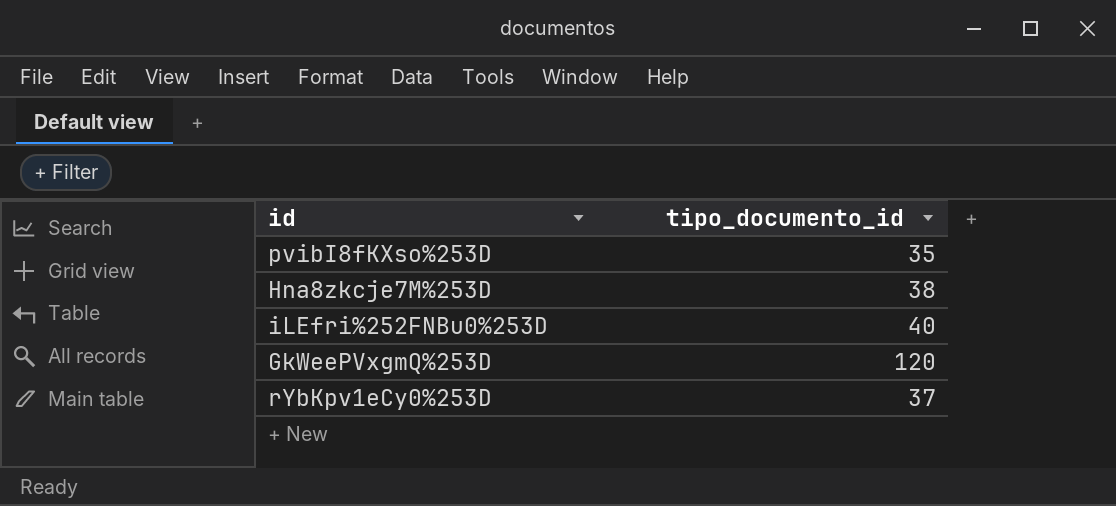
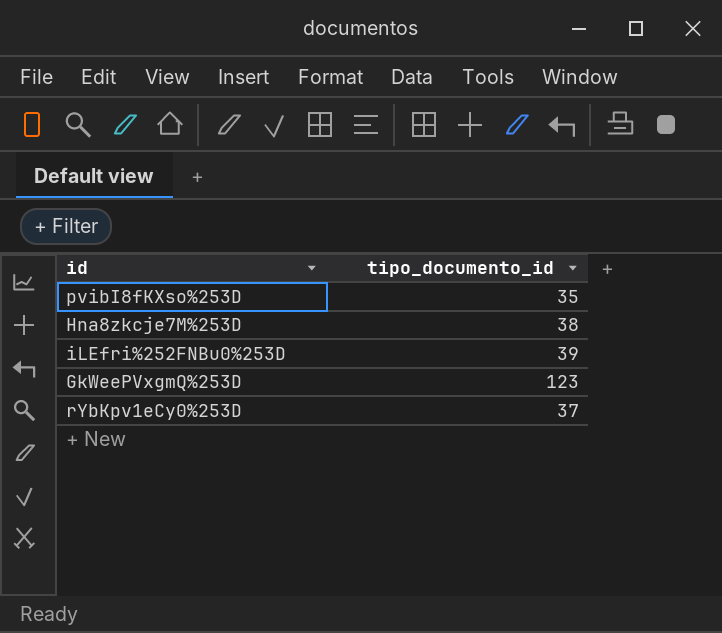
iLEfri%252FNBu0%253D | tipo_documento_id: 40 -> 39
GkWeePVxgmQ%253D | tipo_documento_id: 120 -> 123

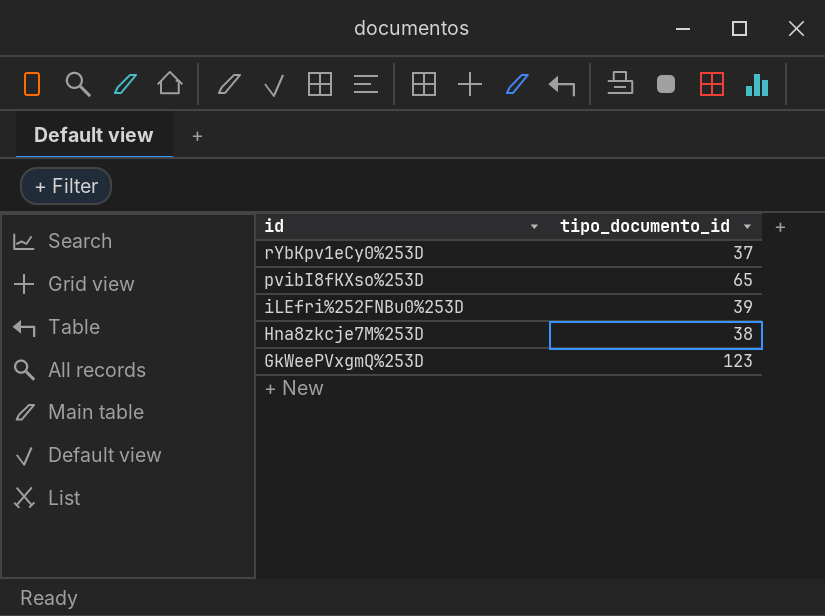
row order: none -> id descending
pvibI8fKXso%253D | tipo_documento_id: 35 -> 65

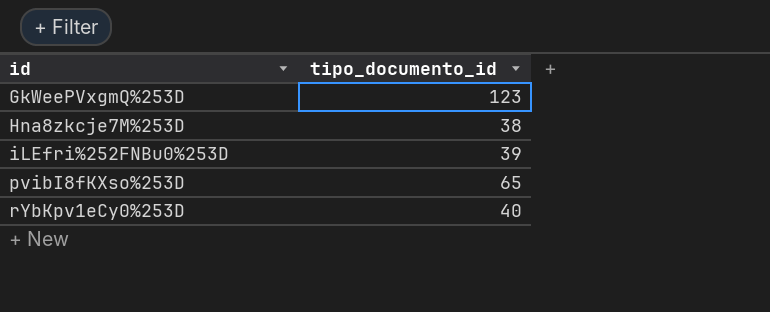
row order: id descending -> id ascending
rYbKpv1eCy0%253D | tipo_documento_id: 37 -> 40

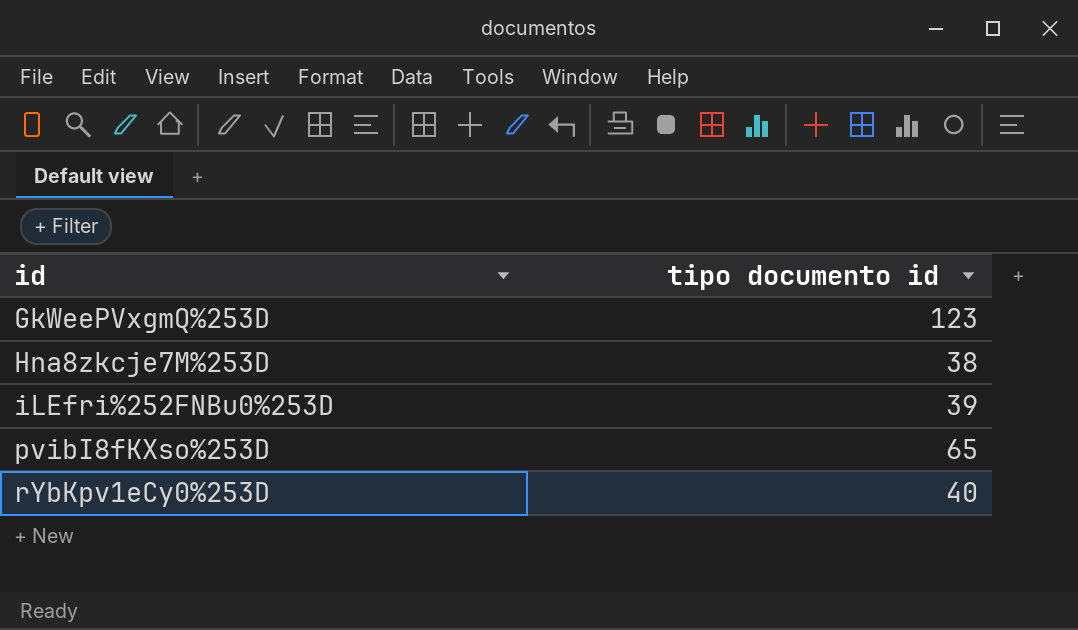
column name: tipo_documento_id -> tipo documento id

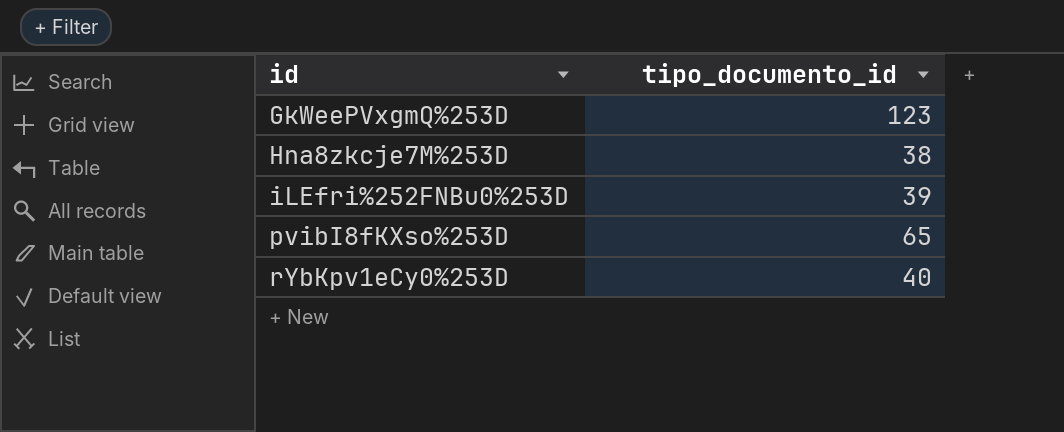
column name: tipo documento id -> tipo_documento_id

